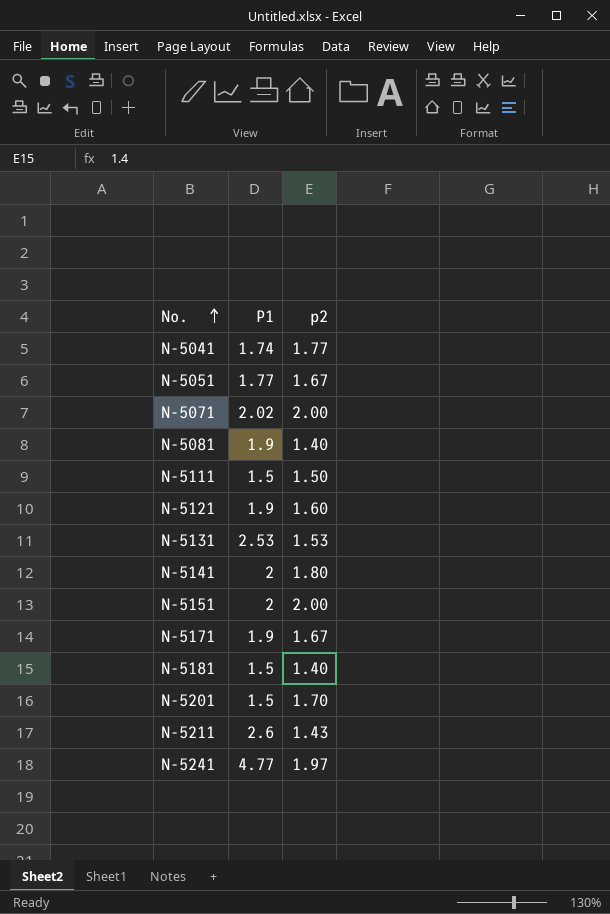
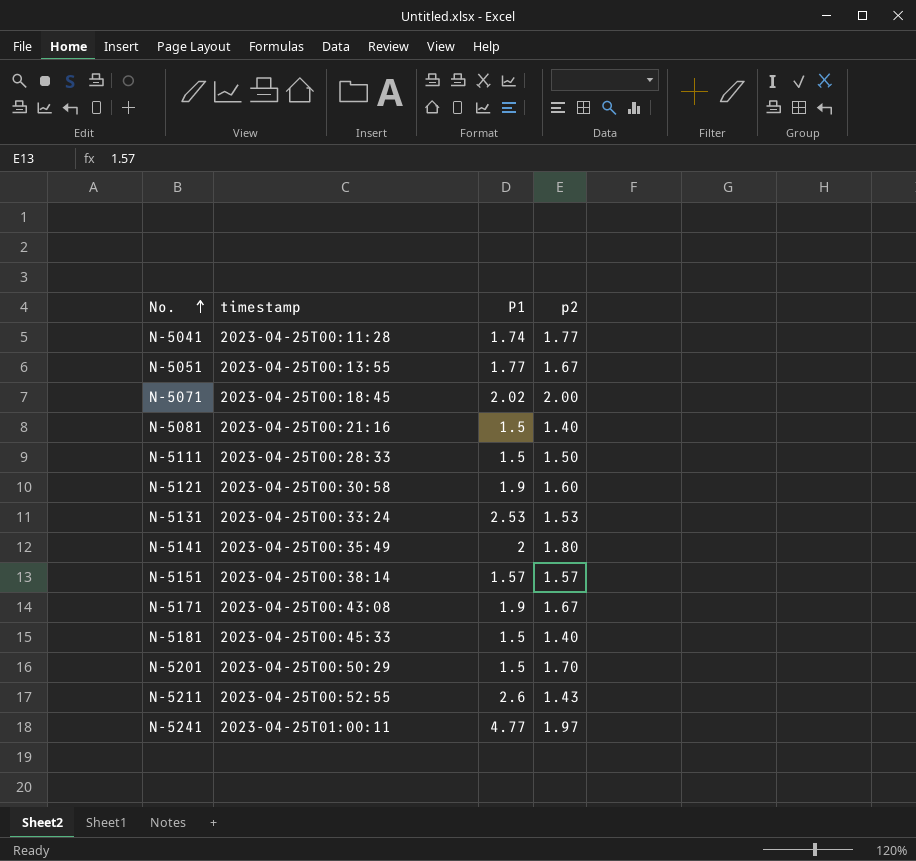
column timestamp | position: none -> 2
N-5081 | P1: 1.9 -> 1.5
N-5151 | P1: 2 -> 1.57
N-5151 | p2: 2.00 -> 1.57

